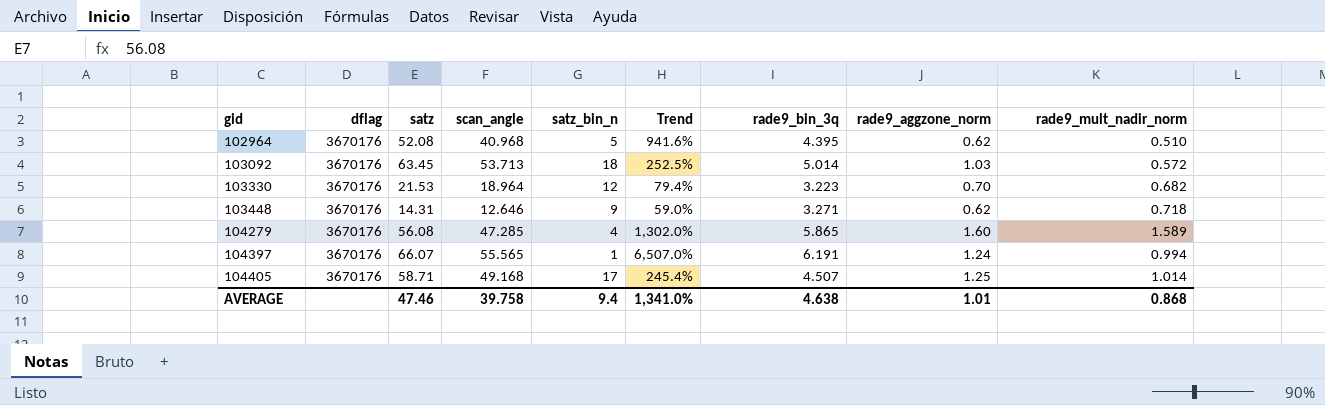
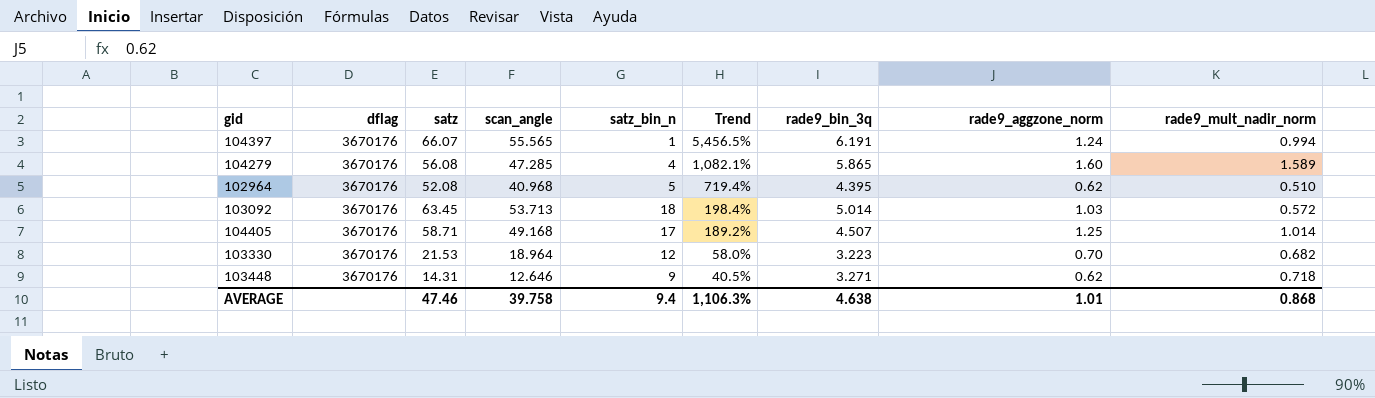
row order: gid ascending -> Trend descending
column Trend | formula: ([satz] - [satz_bin_n]) / [satz_bin_n] -> ([scan_angle] - [satz_bin_n]) / [satz_bin_n]
AVERAGE | Trend: 1,341.0% -> 1,106.3%

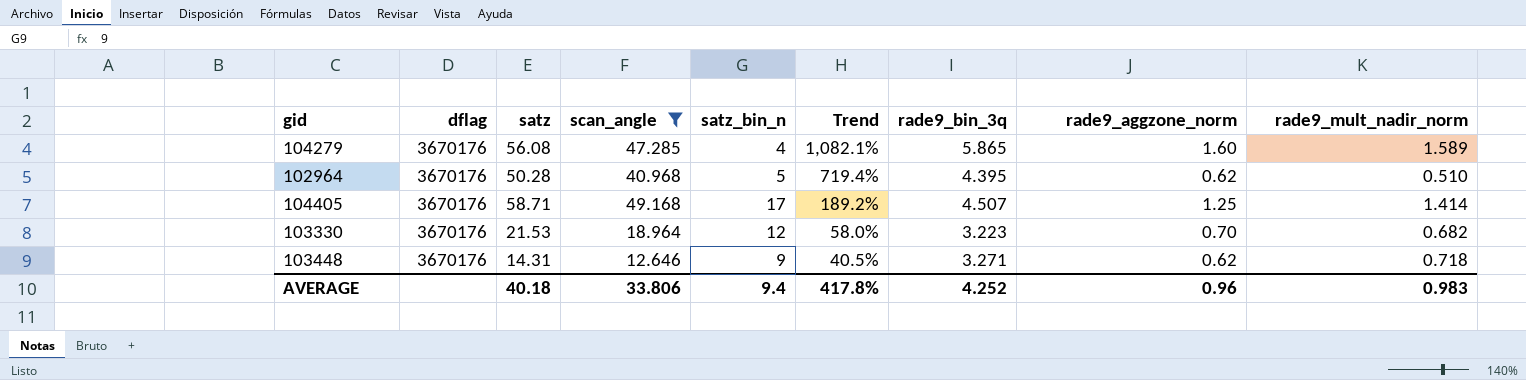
filter: none -> scan_angle <= 49.168
102964 | satz: 52.08 -> 50.28
104405 | rade9_mult_nadir_norm: 1.014 -> 1.414
AVERAGE | satz: 47.46 -> 40.18
AVERAGE | scan_angle: 39.758 -> 33.806
AVERAGE | Trend: 1,106.3% -> 417.8%
AVERAGE | rade9_bin_3q: 4.638 -> 4.252
AVERAGE | rade9_aggzone_norm: 1.01 -> 0.96
AVERAGE | rade9_mult_nadir_norm: 0.868 -> 0.983

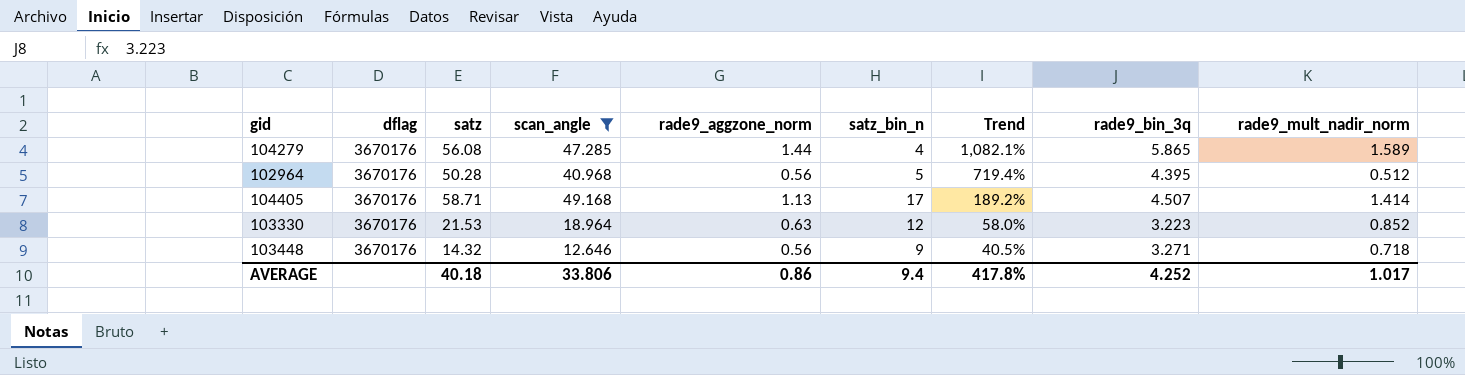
column rade9_aggzone_norm | position: 8 -> 5
104279 | rade9_aggzone_norm: 1.60 -> 1.44
102964 | rade9_aggzone_norm: 0.62 -> 0.56
102964 | rade9_mult_nadir_norm: 0.510 -> 0.512
104405 | rade9_aggzone_norm: 1.25 -> 1.13
103330 | rade9_aggzone_norm: 0.70 -> 0.63
103330 | rade9_mult_nadir_norm: 0.682 -> 0.852
103448 | satz: 14.31 -> 14.32
103448 | rade9_aggzone_norm: 0.62 -> 0.56
AVERAGE | rade9_aggzone_norm: 0.96 -> 0.86
AVERAGE | rade9_mult_nadir_norm: 0.983 -> 1.017

